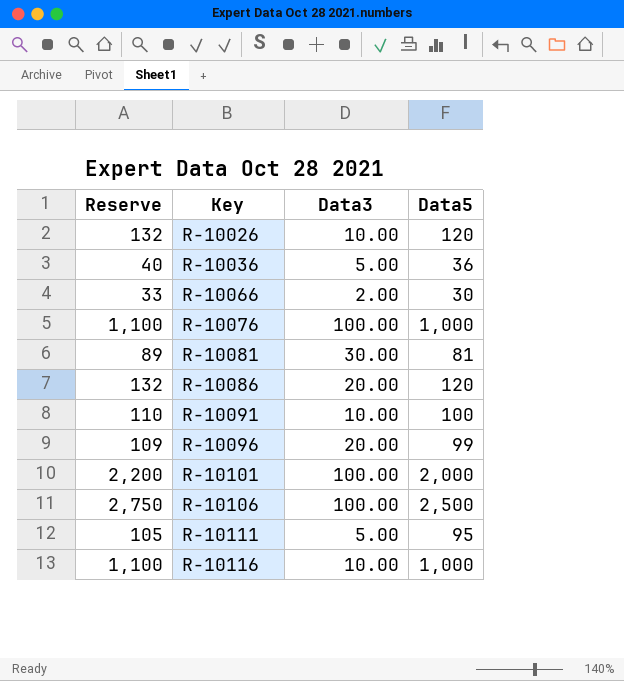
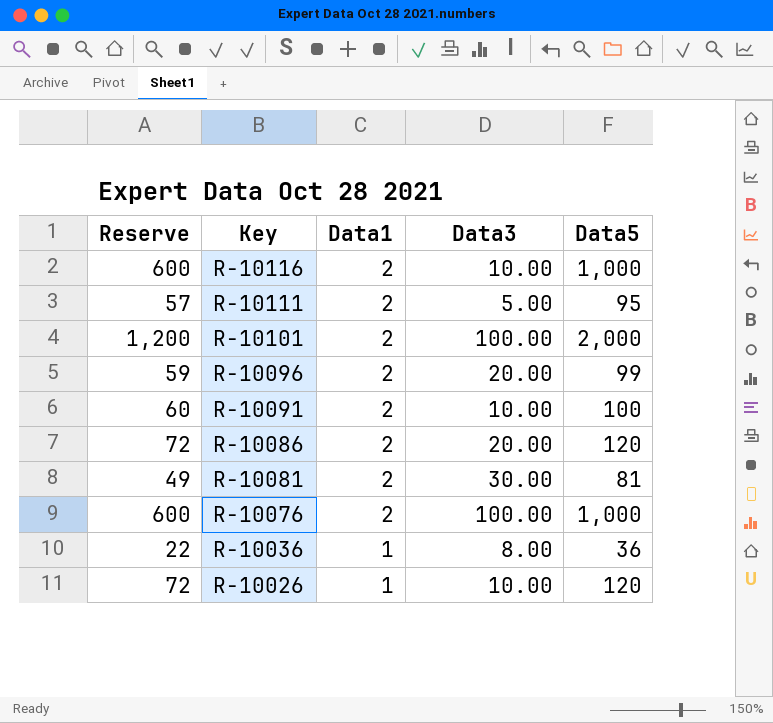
row order: Key ascending -> Key descending
column Reserve | formula: [Data5] * 1.1 -> [Data5] * 0.6
column Data1 | position: none -> 3
row R-10066: 33 | 2.00 | 30 -> none
row R-10106: 2,750 | 100.00 | 2,500 -> none
R-10036 | Data3: 5.00 -> 8.00

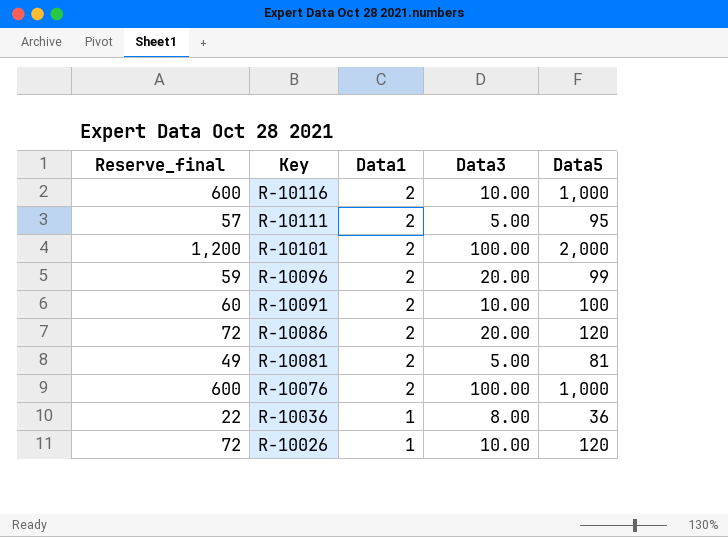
column name: Reserve -> Reserve_final
R-10081 | Data3: 30.00 -> 5.00

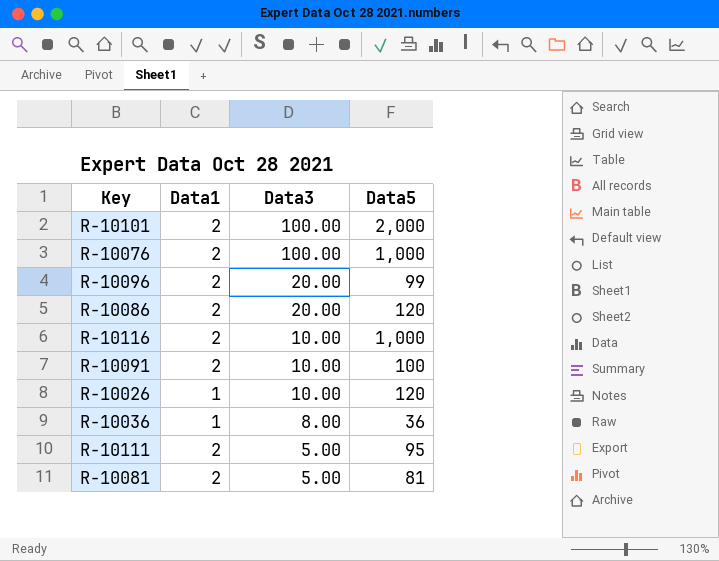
row order: Key descending -> Data3 descending
column Reserve_final | formula: [Data5] * 0.6 -> none

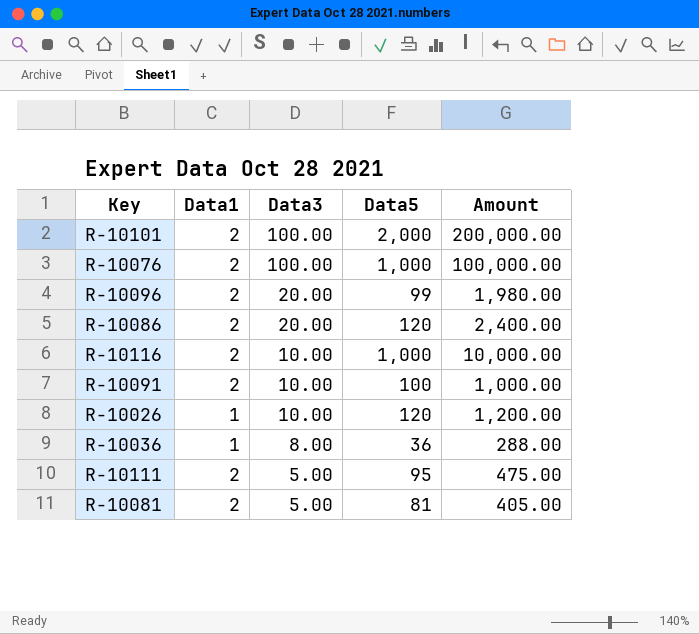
column Amount | formula: none -> [Data3] * [Data5]

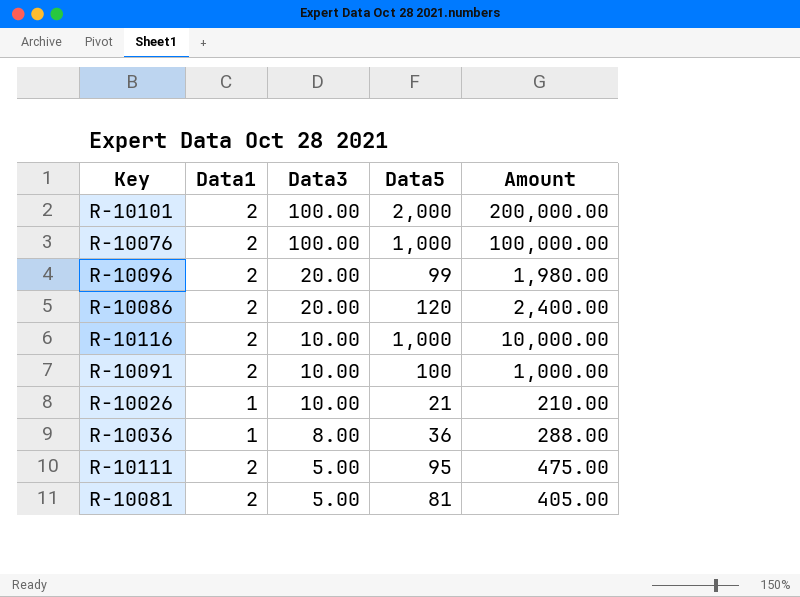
R-10026 | Data5: 120 -> 21
R-10026 | Amount: 1,200.00 -> 210.00

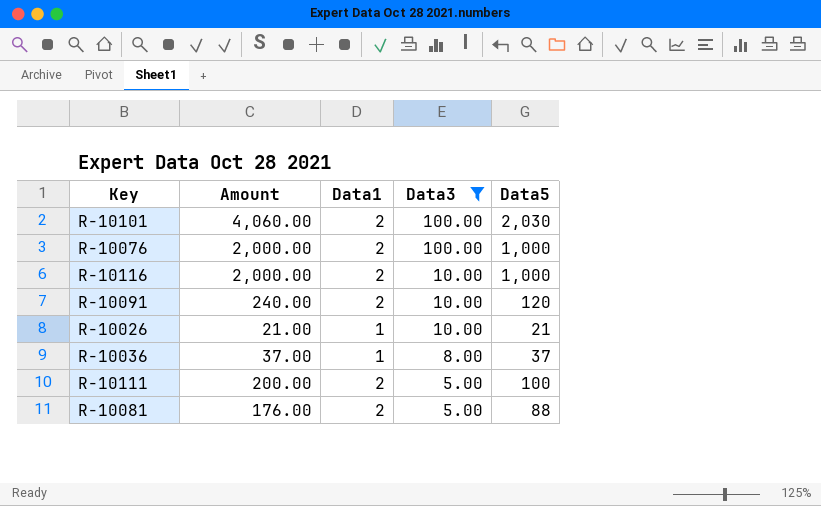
filter: none -> Data3 != 20.00
column Amount | formula: [Data3] * [Data5] -> [Data1] * [Data5]
column Amount | position: 5 -> 2
R-10101 | Data5: 2,000 -> 2,030
R-10091 | Data5: 100 -> 120
R-10036 | Data5: 36 -> 37
R-10111 | Data5: 95 -> 100
R-10081 | Data5: 81 -> 88

